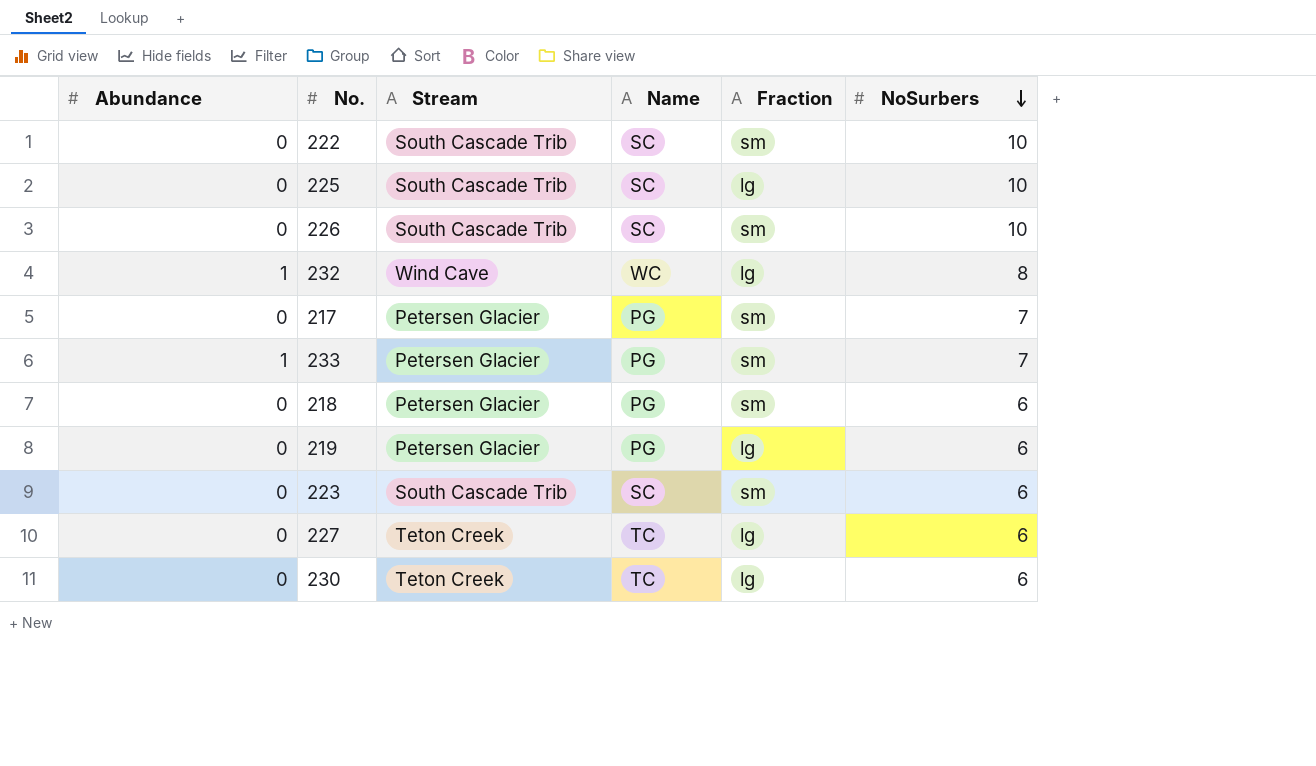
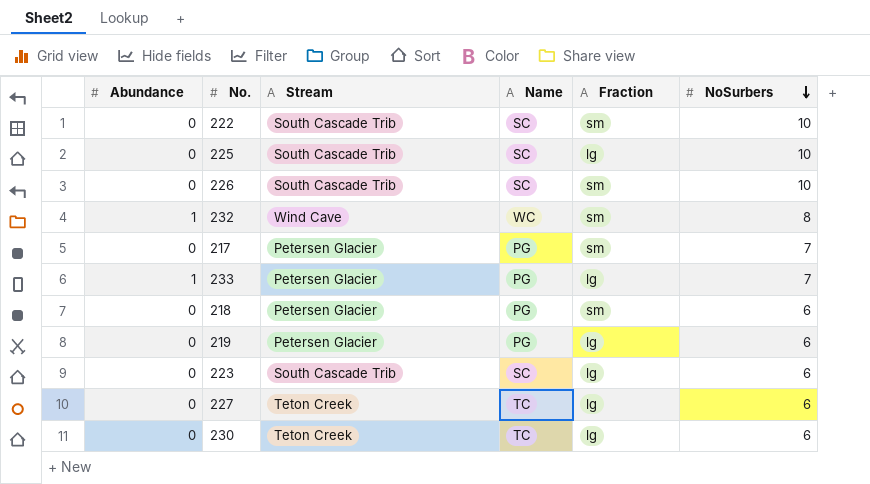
232 | Fraction: lg -> sm
233 | Fraction: sm -> lg
223 | Fraction: sm -> lg

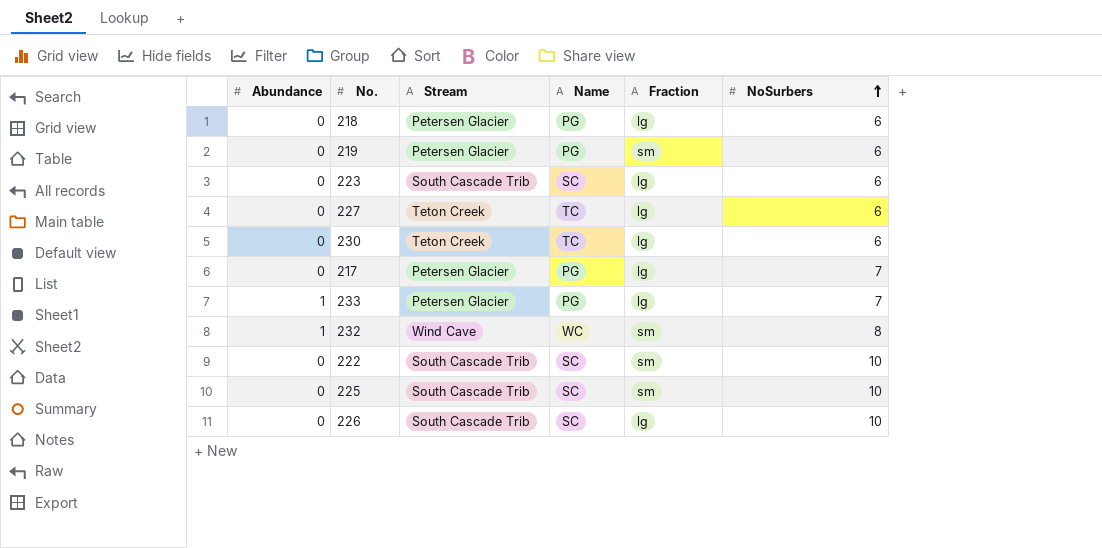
row order: NoSurbers descending -> NoSurbers ascending
218 | Fraction: sm -> lg
219 | Fraction: lg -> sm
217 | Fraction: sm -> lg
225 | Fraction: lg -> sm
226 | Fraction: sm -> lg

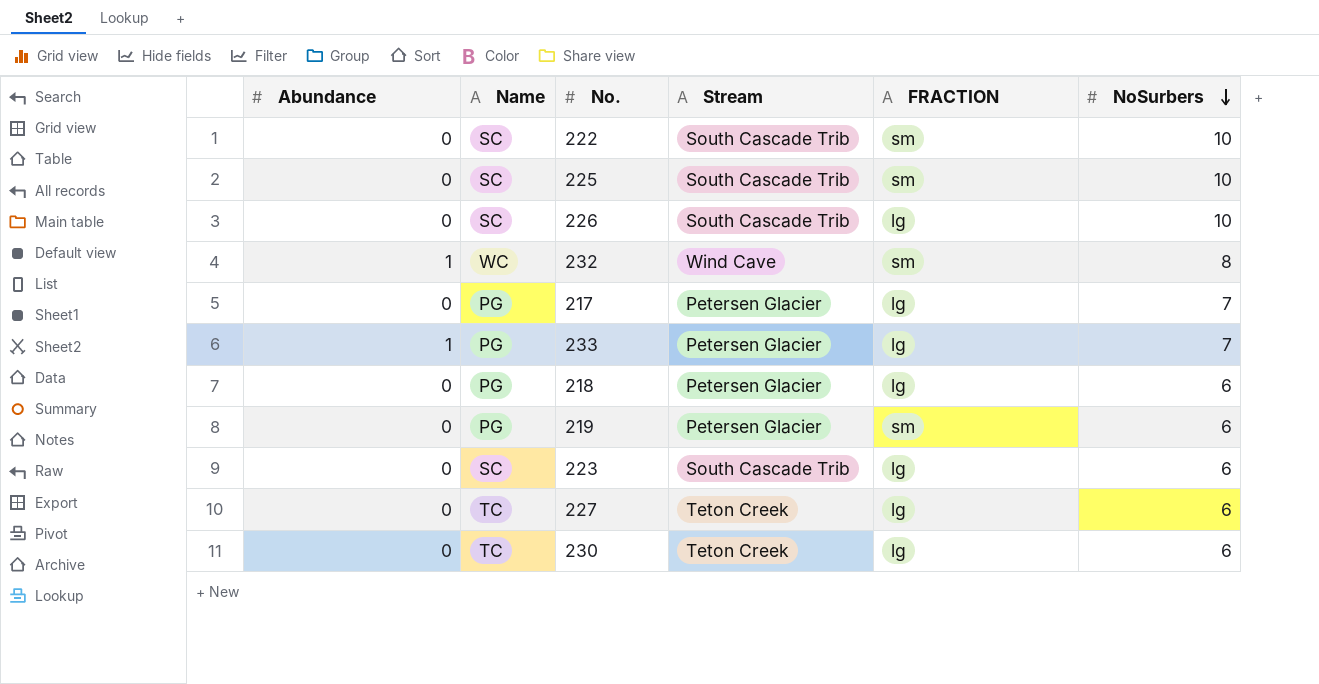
row order: NoSurbers ascending -> NoSurbers descending
column Name | position: 4 -> 2
column name: Fraction -> FRACTION

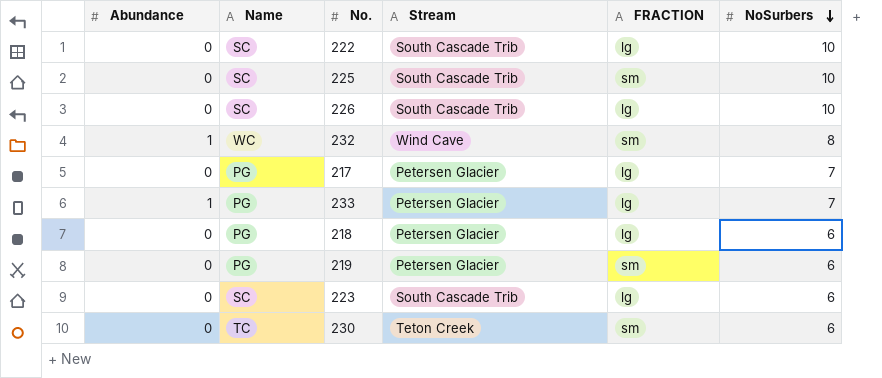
row 227: 0 | TC | Teton Creek | lg | 6 -> none
222 | FRACTION: sm -> lg
230 | FRACTION: lg -> sm

